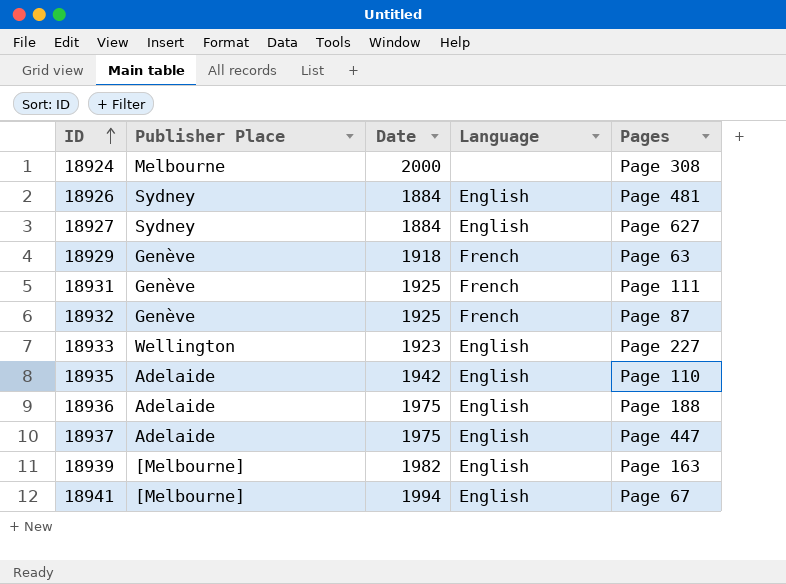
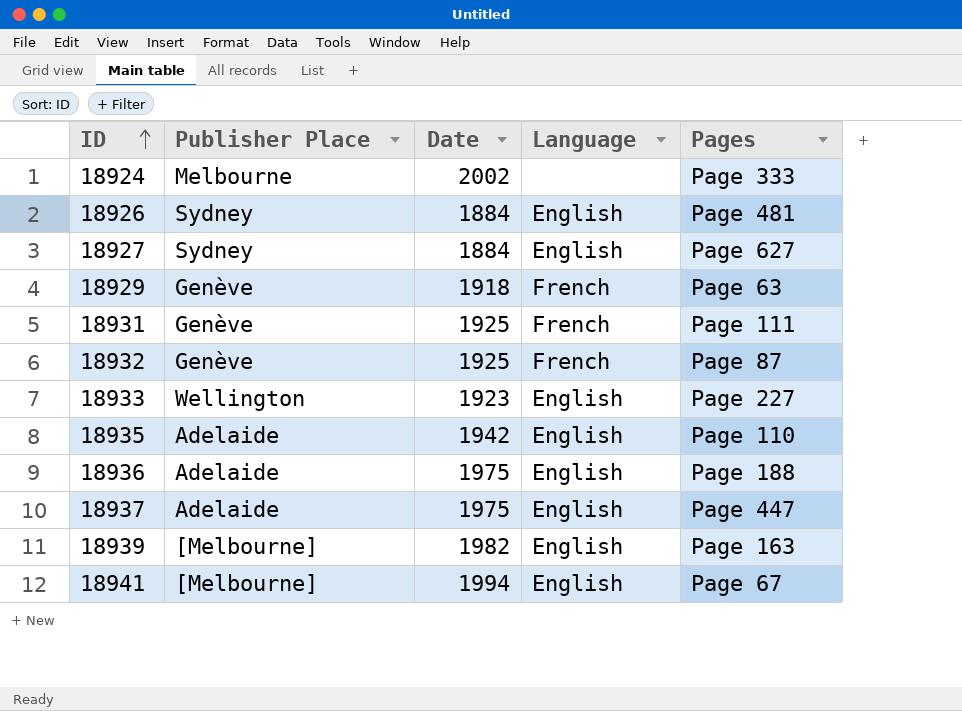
18924 | Date: 2000 -> 2002
18924 | Pages: Page 308 -> Page 333

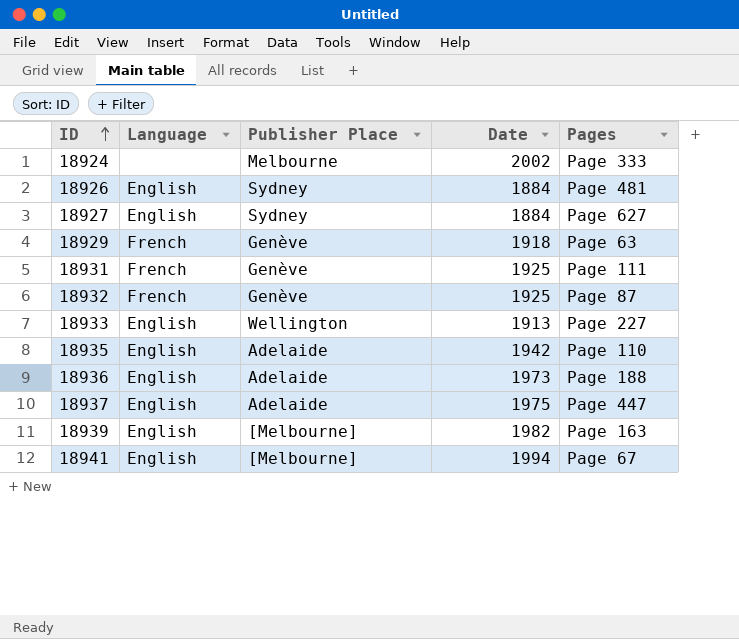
column Language | position: 4 -> 2
18933 | Date: 1923 -> 1913
18936 | Date: 1975 -> 1973

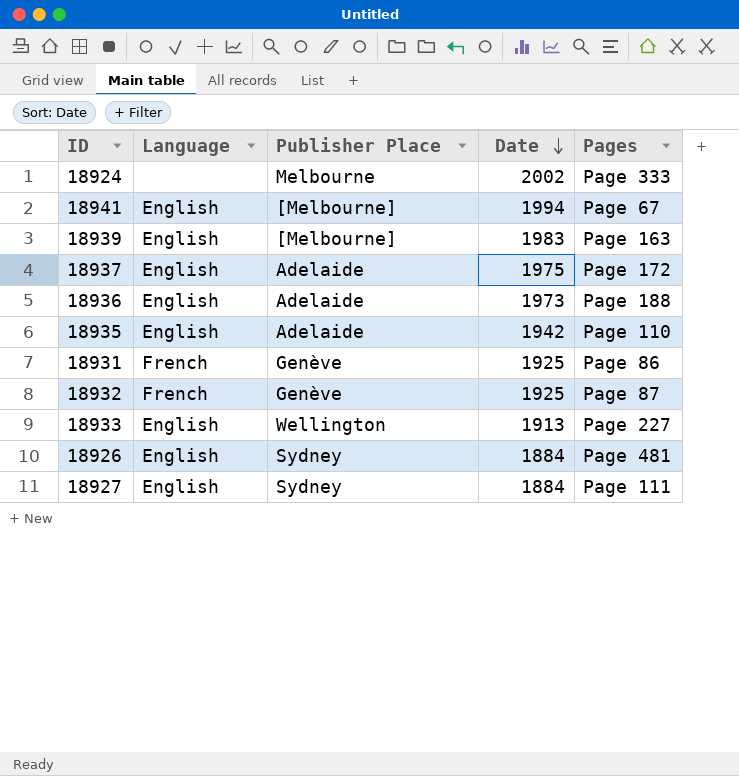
row order: ID ascending -> Date descending
row 18929: French | Genève | 1918 | Page 63 -> none
18939 | Date: 1982 -> 1983
18937 | Pages: Page 447 -> Page 172
18931 | Pages: Page 111 -> Page 86
18927 | Pages: Page 627 -> Page 111

